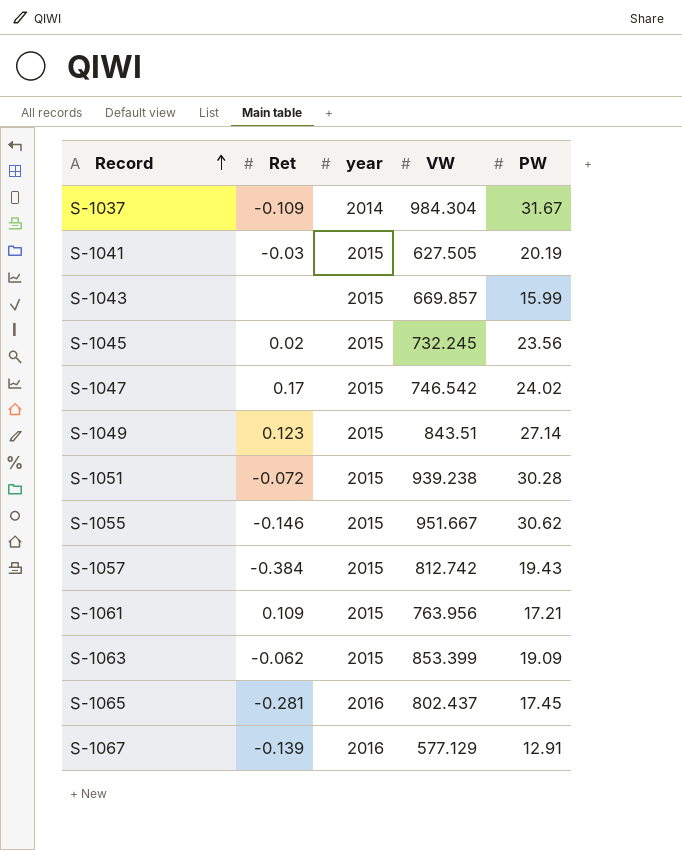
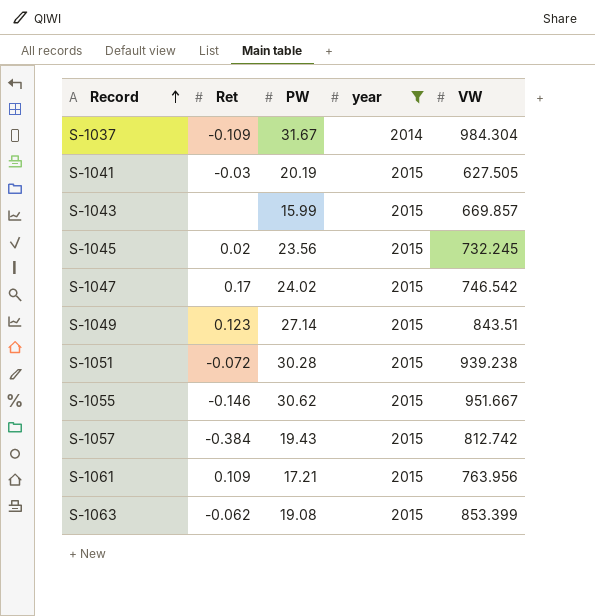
filter: none -> year != 2016
column PW | position: 5 -> 3
S-1063 | PW: 19.09 -> 19.08

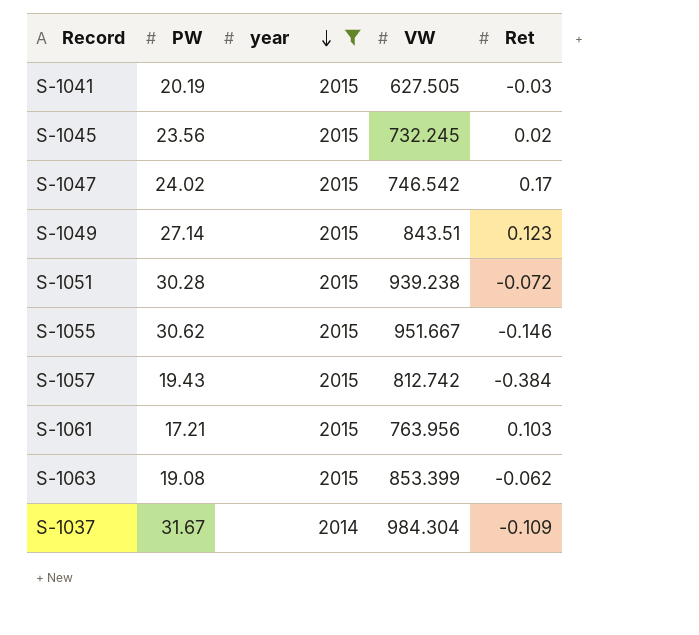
row order: Record ascending -> year descending
column Ret | position: 2 -> 5
row S-1043: none | 15.99 | 2015 | 669.857 -> none
S-1061 | Ret: 0.109 -> 0.103

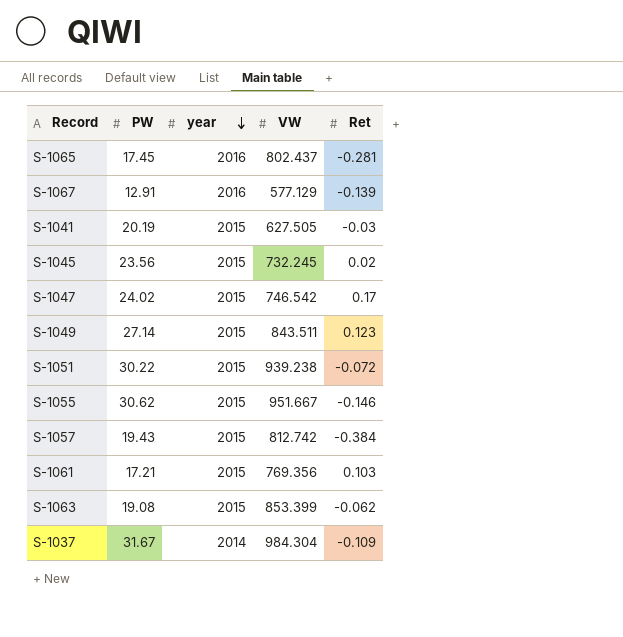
filter: year != 2016 -> none
S-1049 | VW: 843.51 -> 843.511
S-1051 | PW: 30.28 -> 30.22
S-1061 | VW: 763.956 -> 769.356

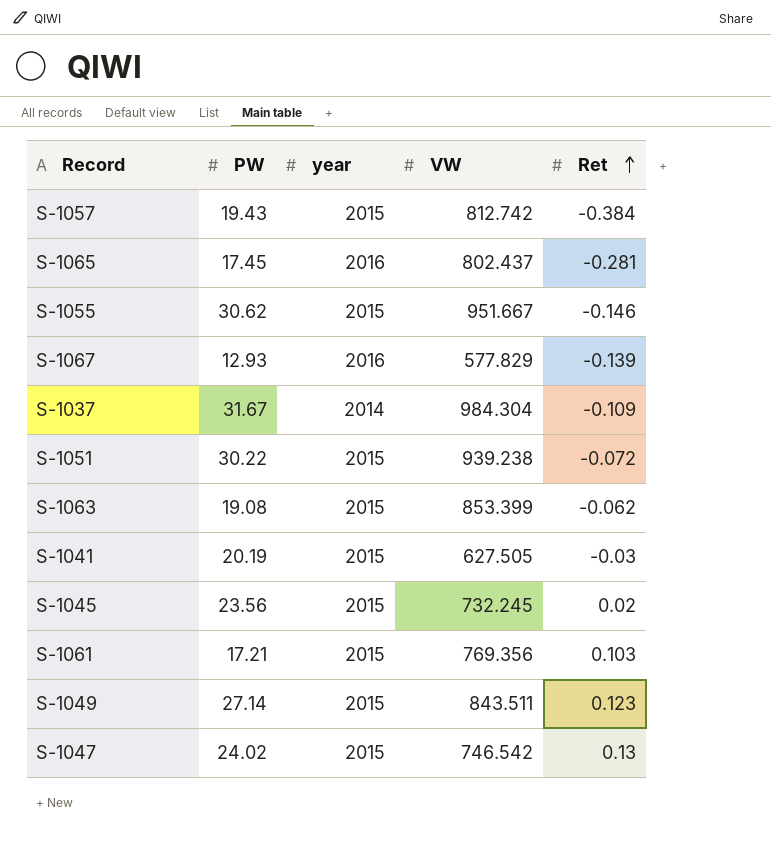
row order: year descending -> Ret ascending
S-1067 | PW: 12.91 -> 12.93
S-1067 | VW: 577.129 -> 577.829
S-1047 | Ret: 0.17 -> 0.13

